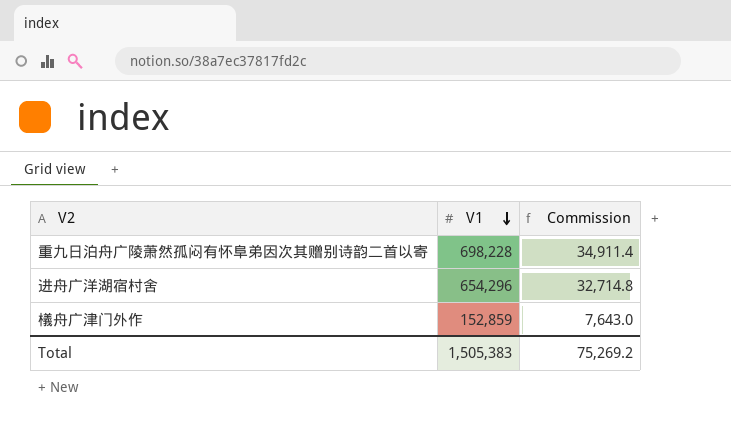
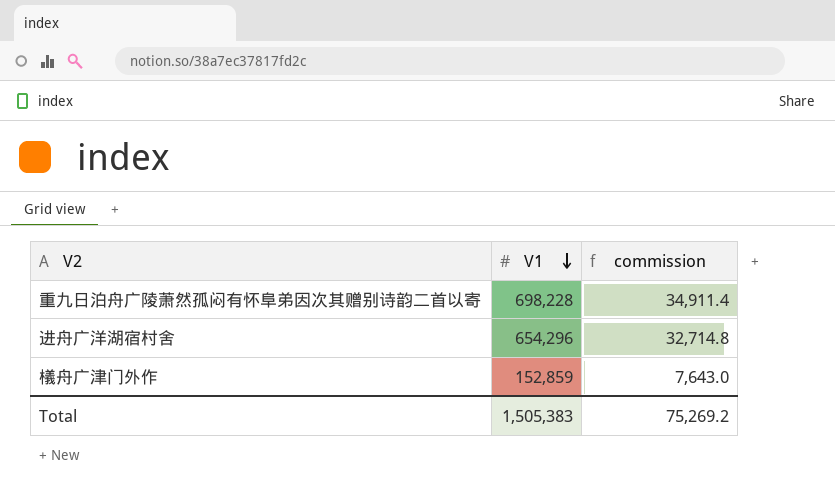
column name: Commission -> commission

